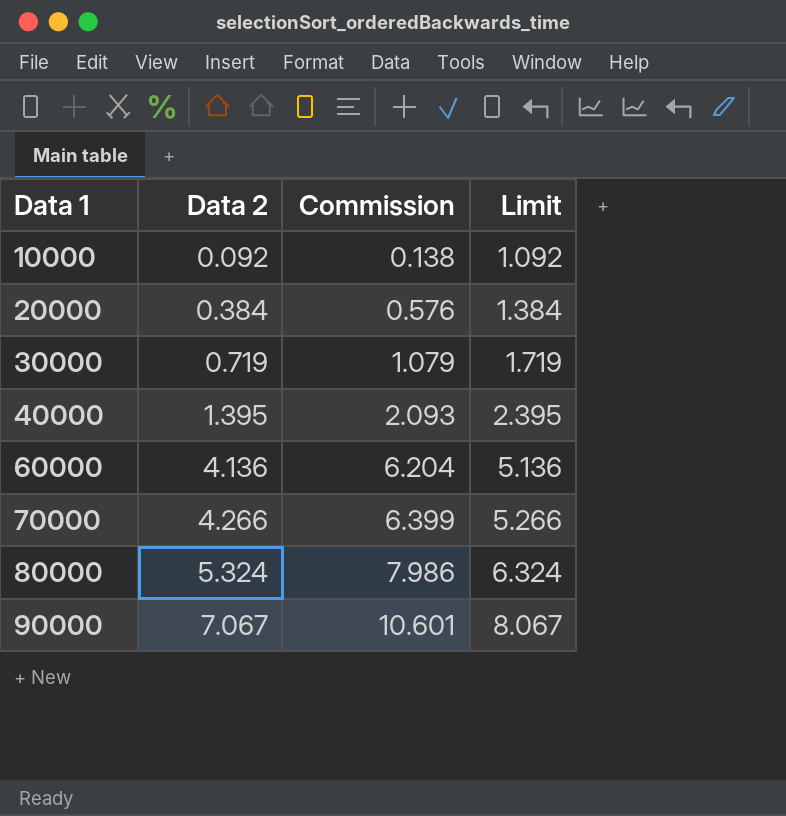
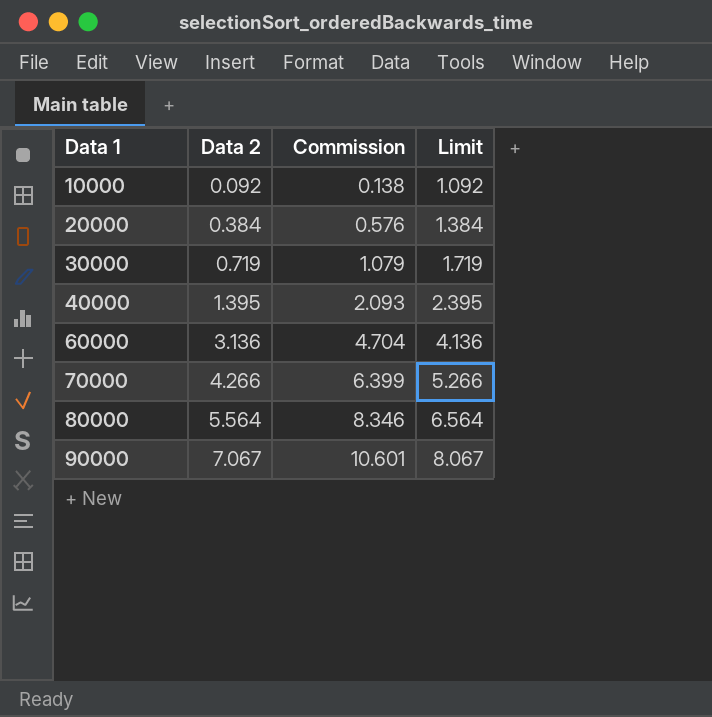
60000 | Data 2: 4.136 -> 3.136
60000 | Commission: 6.204 -> 4.704
60000 | Limit: 5.136 -> 4.136
80000 | Data 2: 5.324 -> 5.564
80000 | Commission: 7.986 -> 8.346
80000 | Limit: 6.324 -> 6.564

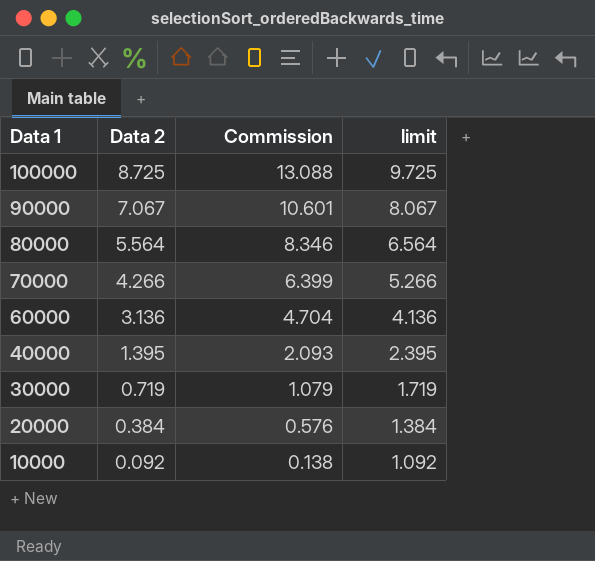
row order: Data 1 ascending -> Data 1 descending
column name: Limit -> limit
row 100000: none -> 8.725 | 13.088 | 9.725

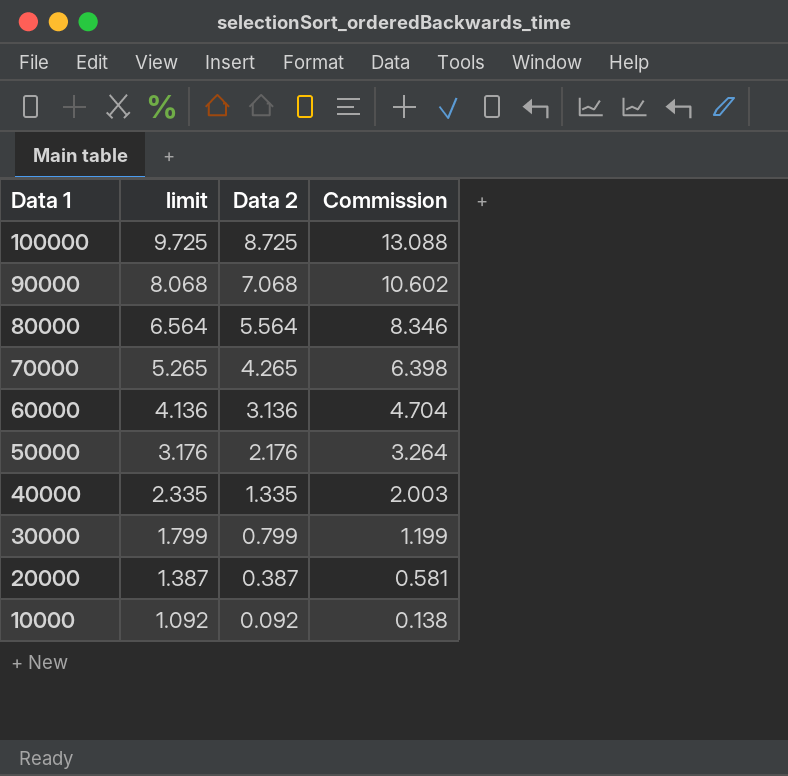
column limit | position: 4 -> 2
90000 | limit: 8.067 -> 8.068
90000 | Data 2: 7.067 -> 7.068
90000 | Commission: 10.601 -> 10.602
70000 | limit: 5.266 -> 5.265
70000 | Data 2: 4.266 -> 4.265
70000 | Commission: 6.399 -> 6.398
row 50000: none -> 3.176 | 2.176 | 3.264
40000 | limit: 2.395 -> 2.335
40000 | Data 2: 1.395 -> 1.335
40000 | Commission: 2.093 -> 2.003
30000 | limit: 1.719 -> 1.799
30000 | Data 2: 0.719 -> 0.799
30000 | Commission: 1.079 -> 1.199
20000 | limit: 1.384 -> 1.387
20000 | Data 2: 0.384 -> 0.387
20000 | Commission: 0.576 -> 0.581

